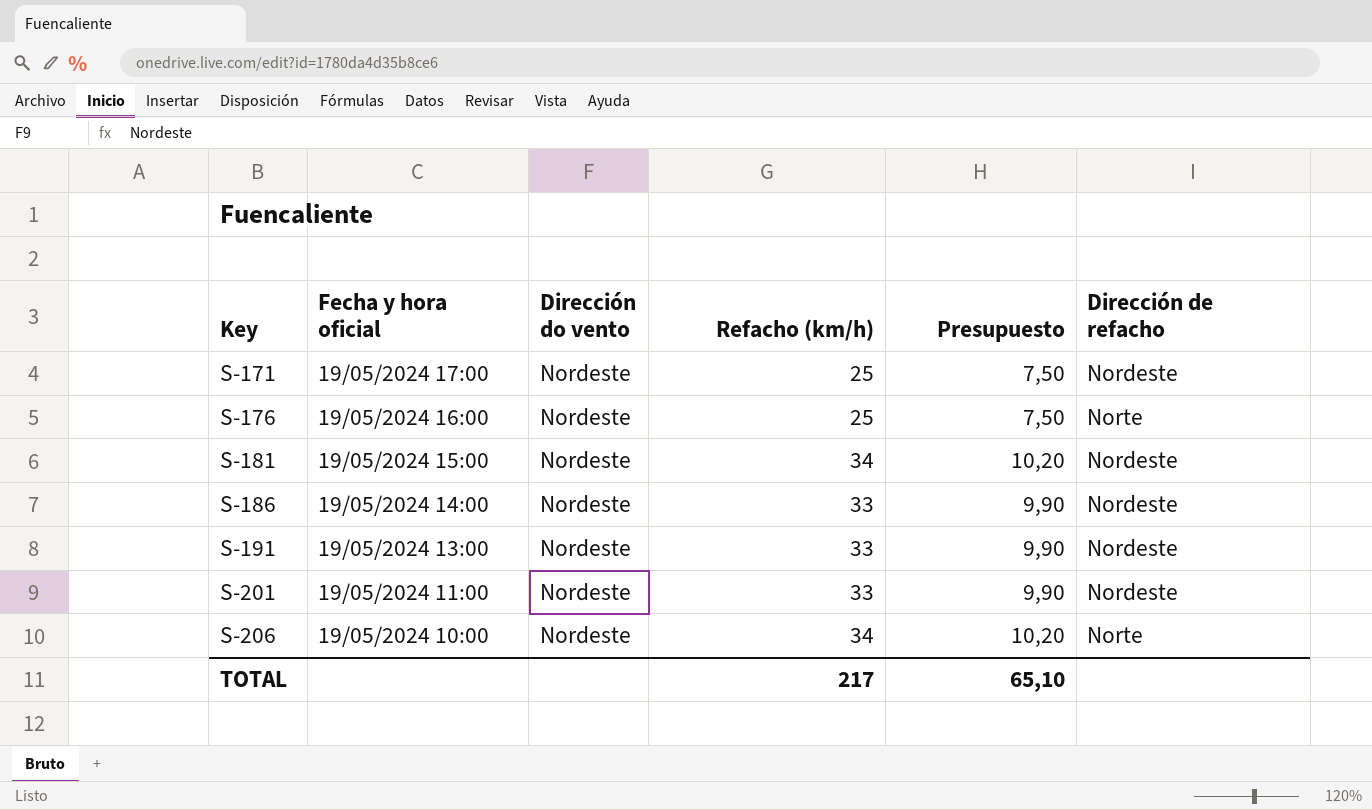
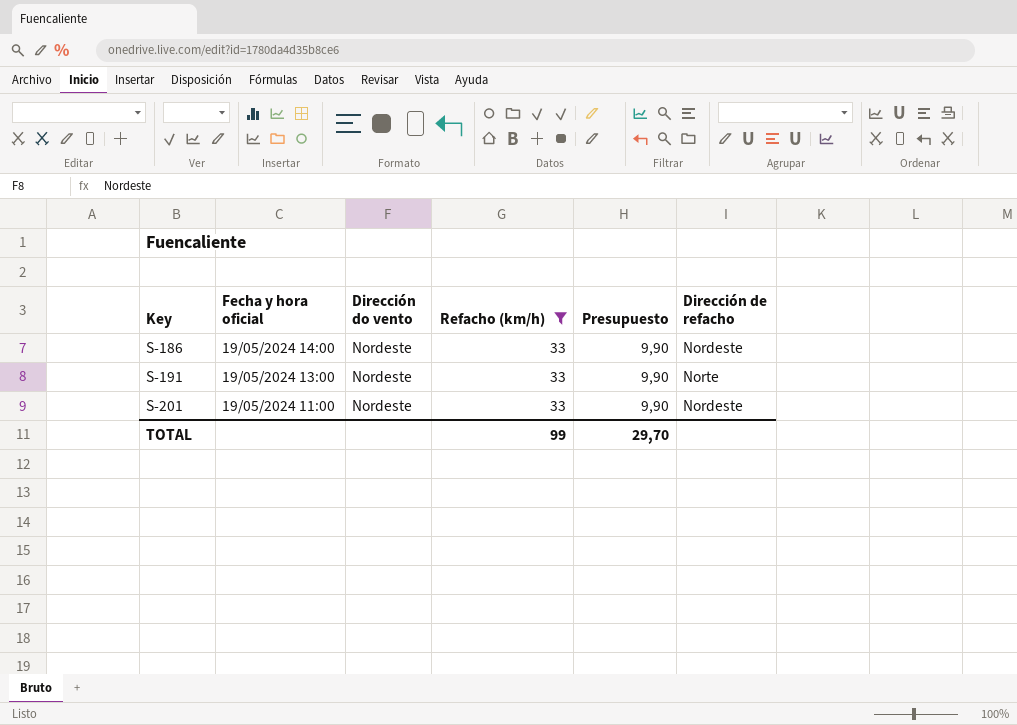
filter: none -> Refacho (km/h) = 33
S-191 | Dirección de refacho: Nordeste -> Norte
TOTAL | Refacho (km/h): 217 -> 99
TOTAL | Presupuesto: 65,10 -> 29,70

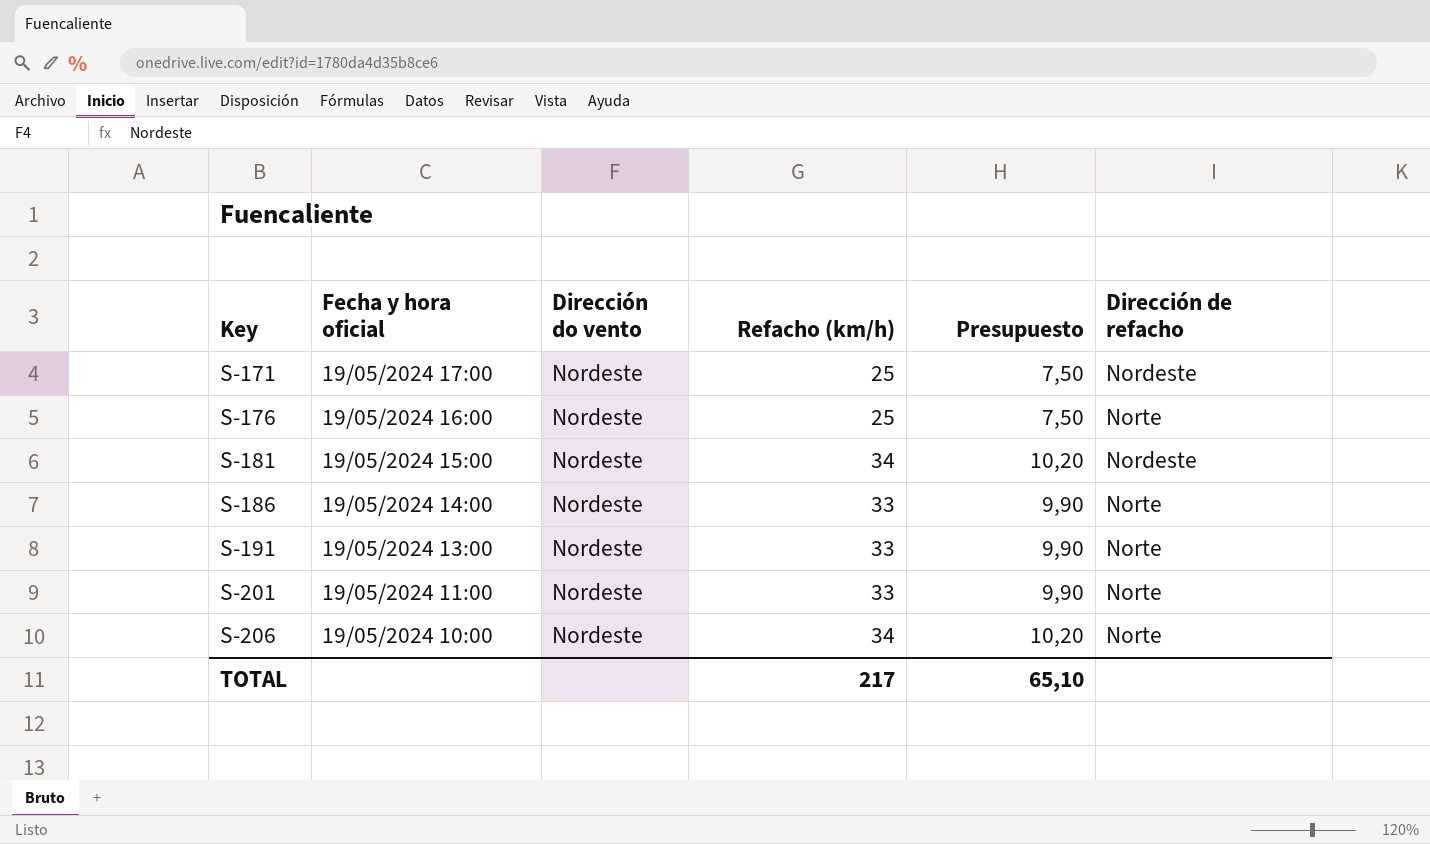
filter: Refacho (km/h) = 33 -> none
S-186 | Dirección de refacho: Nordeste -> Norte
S-201 | Dirección de refacho: Nordeste -> Norte
TOTAL | Refacho (km/h): 99 -> 217
TOTAL | Presupuesto: 29,70 -> 65,10

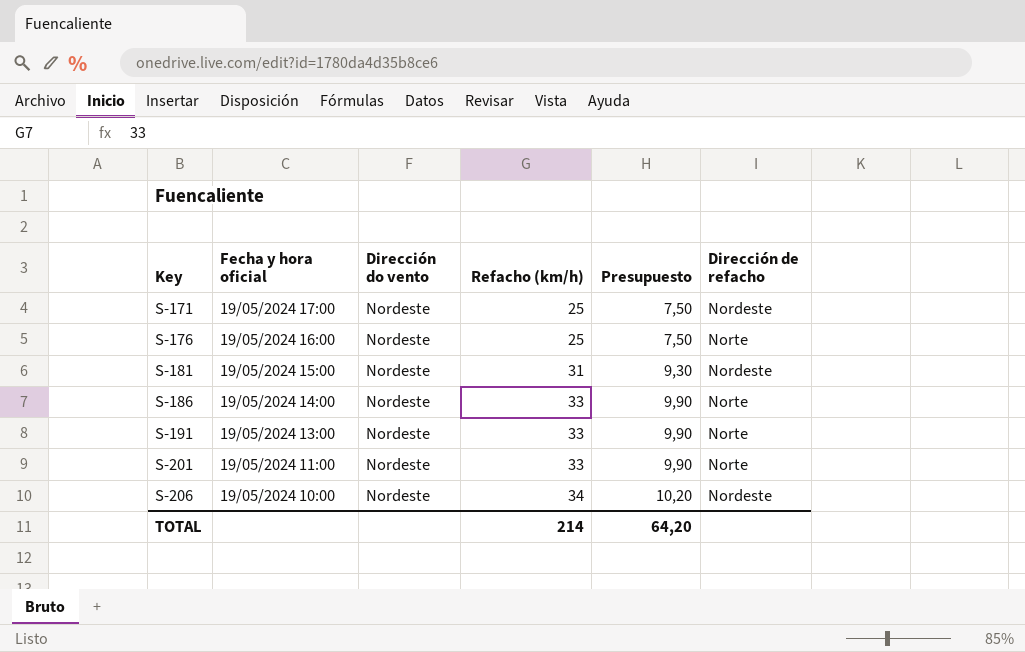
S-181 | Refacho (km/h): 34 -> 31
S-181 | Presupuesto: 10,20 -> 9,30
S-206 | Dirección de refacho: Norte -> Nordeste
TOTAL | Refacho (km/h): 217 -> 214
TOTAL | Presupuesto: 65,10 -> 64,20

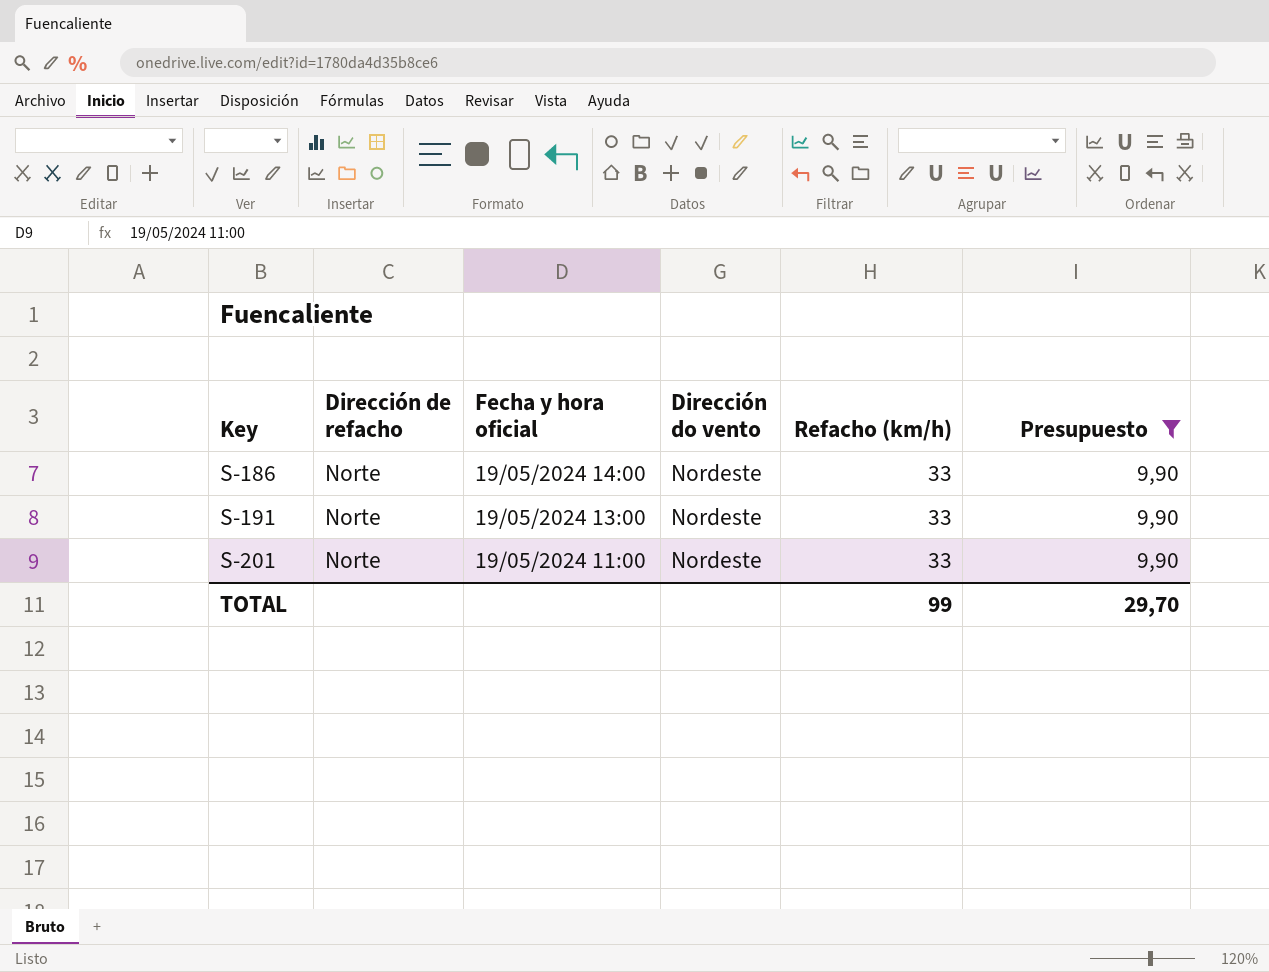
filter: none -> Presupuesto = 9,90
column Dirección de refacho | position: 6 -> 2
TOTAL | Refacho (km/h): 214 -> 99
TOTAL | Presupuesto: 64,20 -> 29,70

